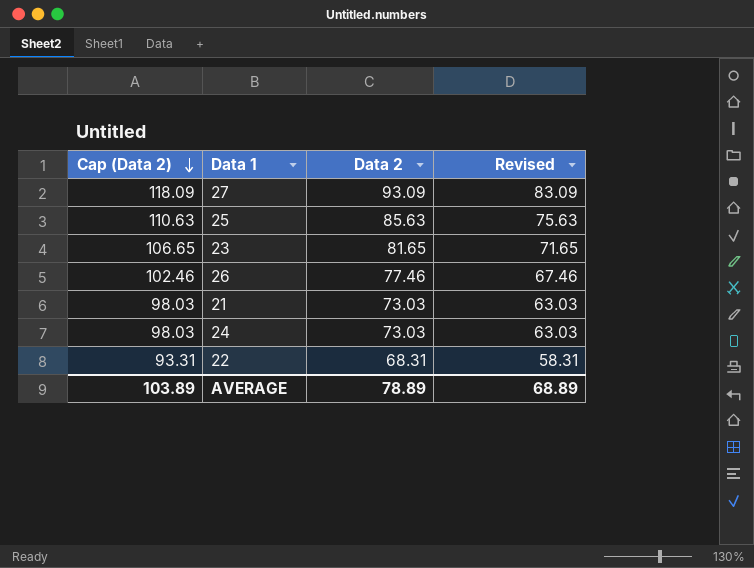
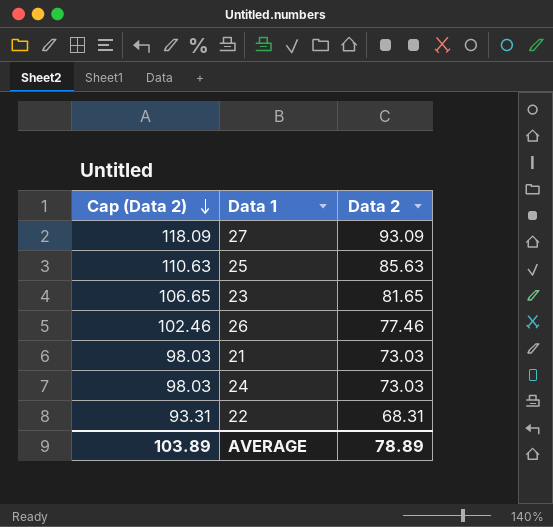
column Revised | formula: [Data 2] - 10 -> none

